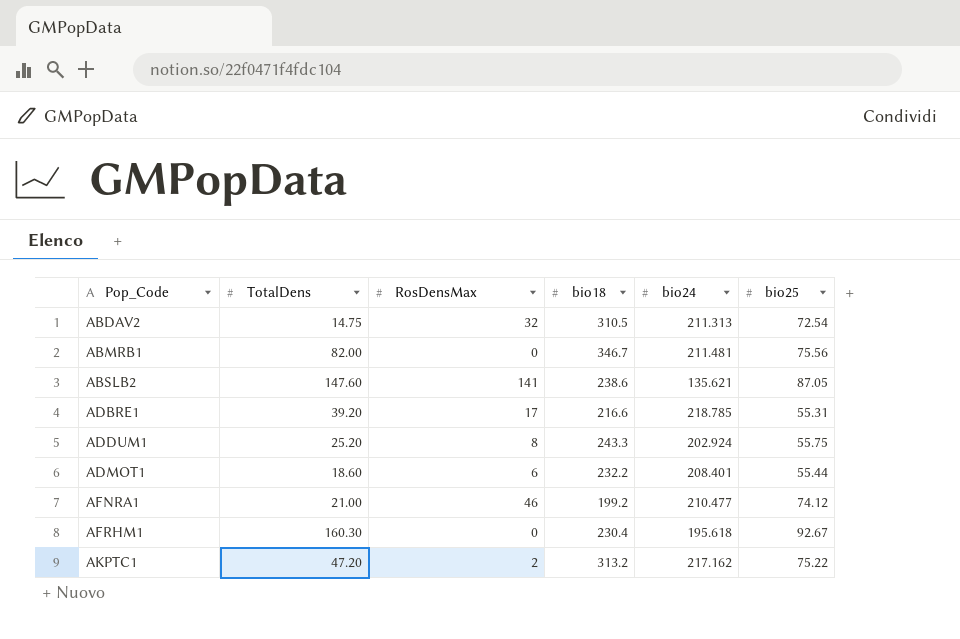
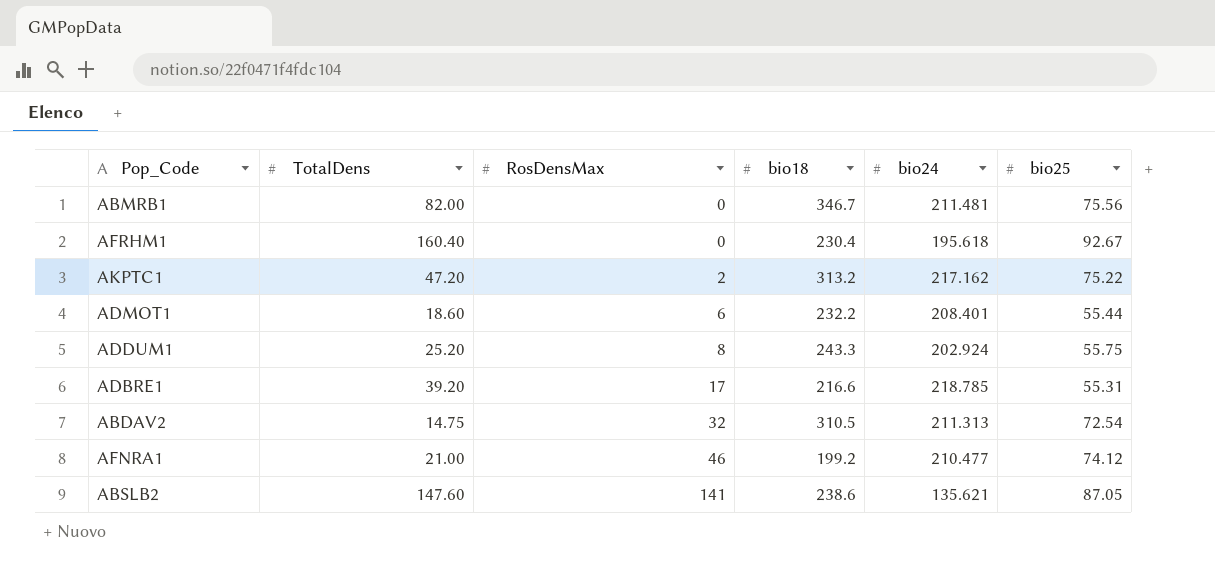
row order: Pop_Code ascending -> RosDensMax ascending
AFRHM1 | TotalDens: 160.30 -> 160.40

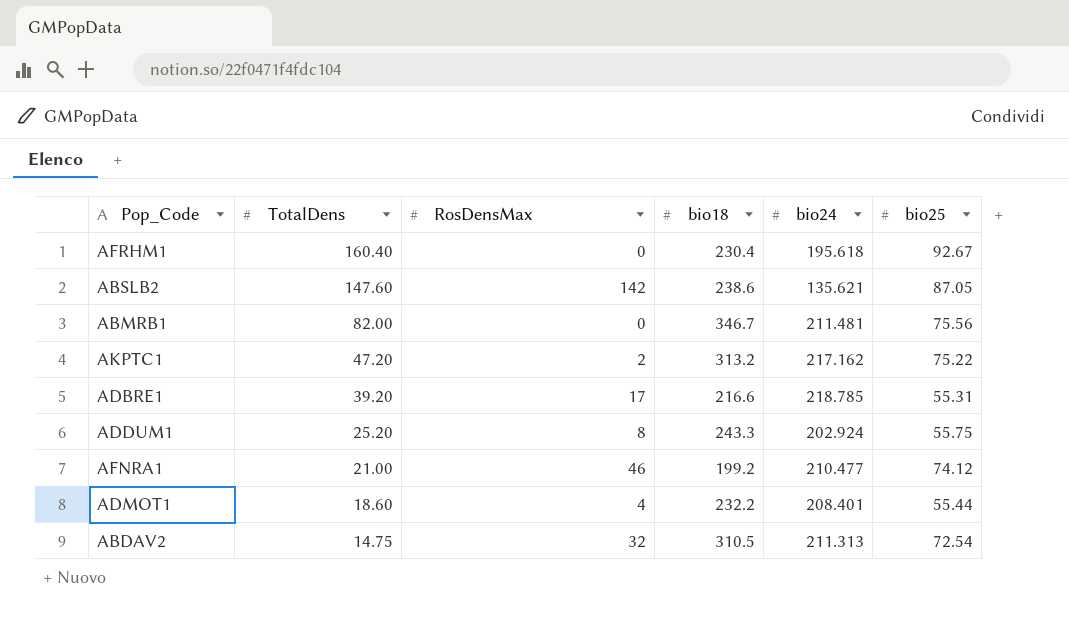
row order: RosDensMax ascending -> TotalDens descending
ABSLB2 | RosDensMax: 141 -> 142
ADMOT1 | RosDensMax: 6 -> 4

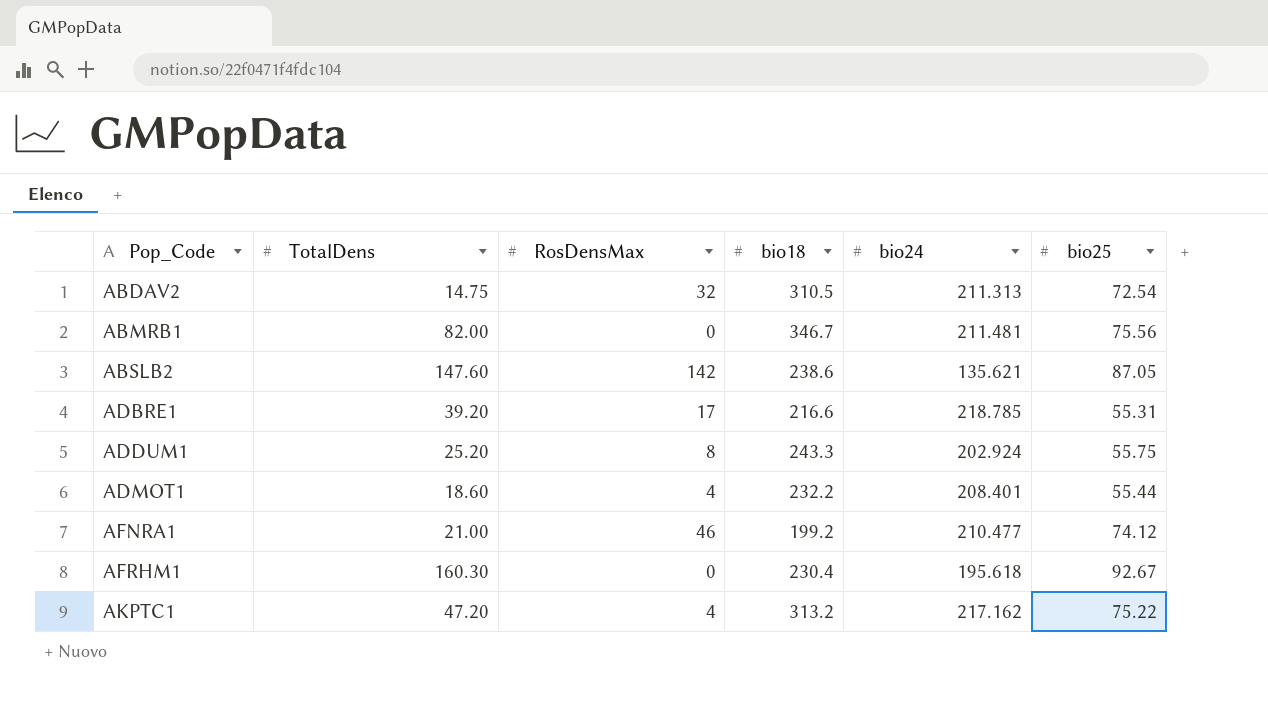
row order: TotalDens descending -> Pop_Code ascending
AFRHM1 | TotalDens: 160.40 -> 160.30
AKPTC1 | RosDensMax: 2 -> 4

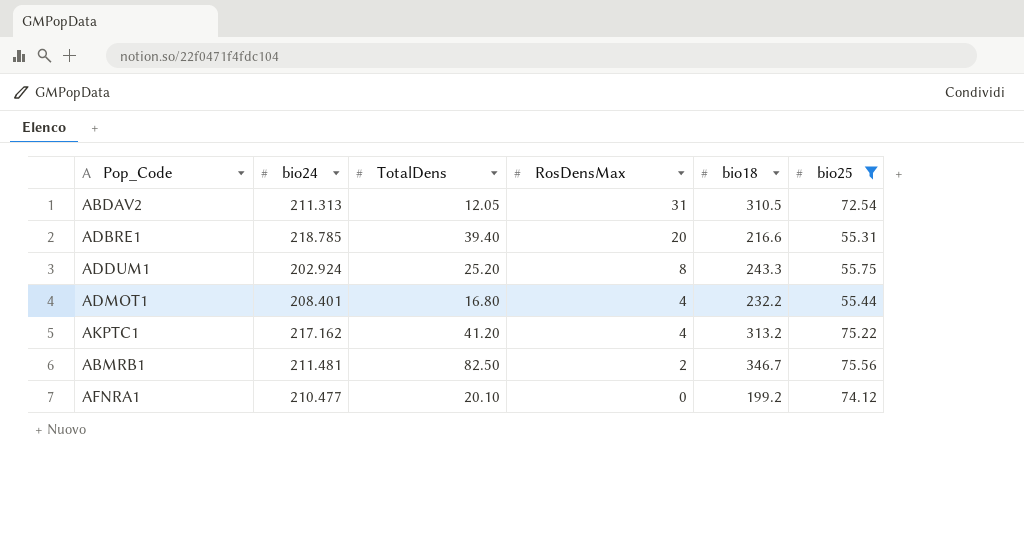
filter: none -> bio25 <= 75.56
row order: Pop_Code ascending -> RosDensMax descending
column bio24 | position: 5 -> 2
ABDAV2 | TotalDens: 14.75 -> 12.05
ABDAV2 | RosDensMax: 32 -> 31
ADBRE1 | TotalDens: 39.20 -> 39.40
ADBRE1 | RosDensMax: 17 -> 20
ADMOT1 | TotalDens: 18.60 -> 16.80
AKPTC1 | TotalDens: 47.20 -> 41.20
ABMRB1 | TotalDens: 82.00 -> 82.50
ABMRB1 | RosDensMax: 0 -> 2
AFNRA1 | TotalDens: 21.00 -> 20.10
AFNRA1 | RosDensMax: 46 -> 0

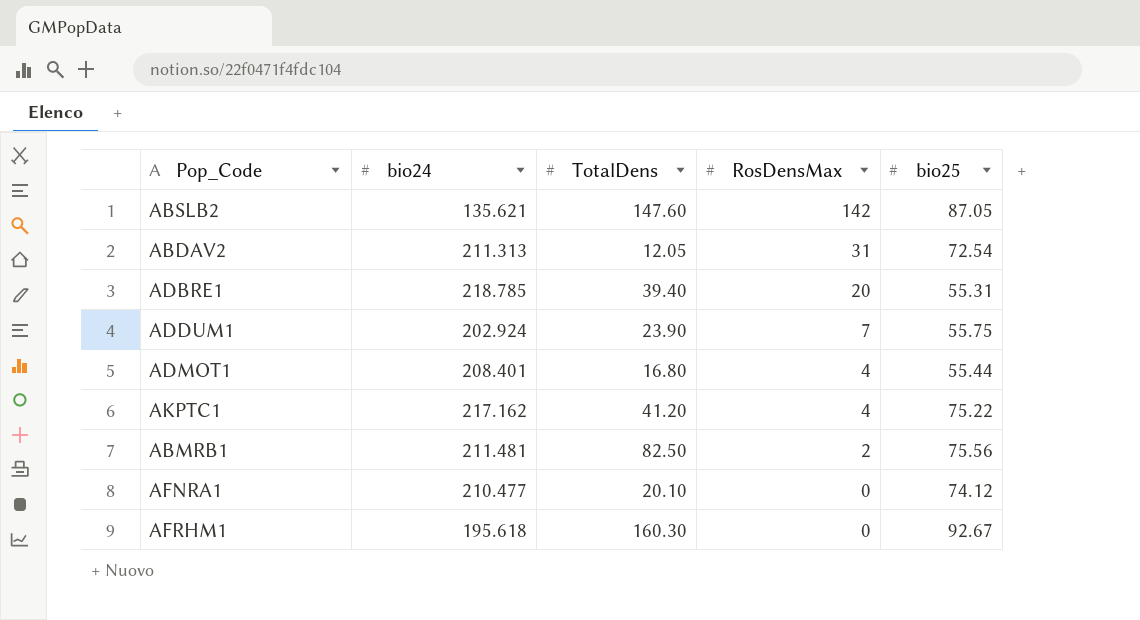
filter: bio25 <= 75.56 -> none
column bio18 | position: 5 -> none
ADDUM1 | TotalDens: 25.20 -> 23.90
ADDUM1 | RosDensMax: 8 -> 7

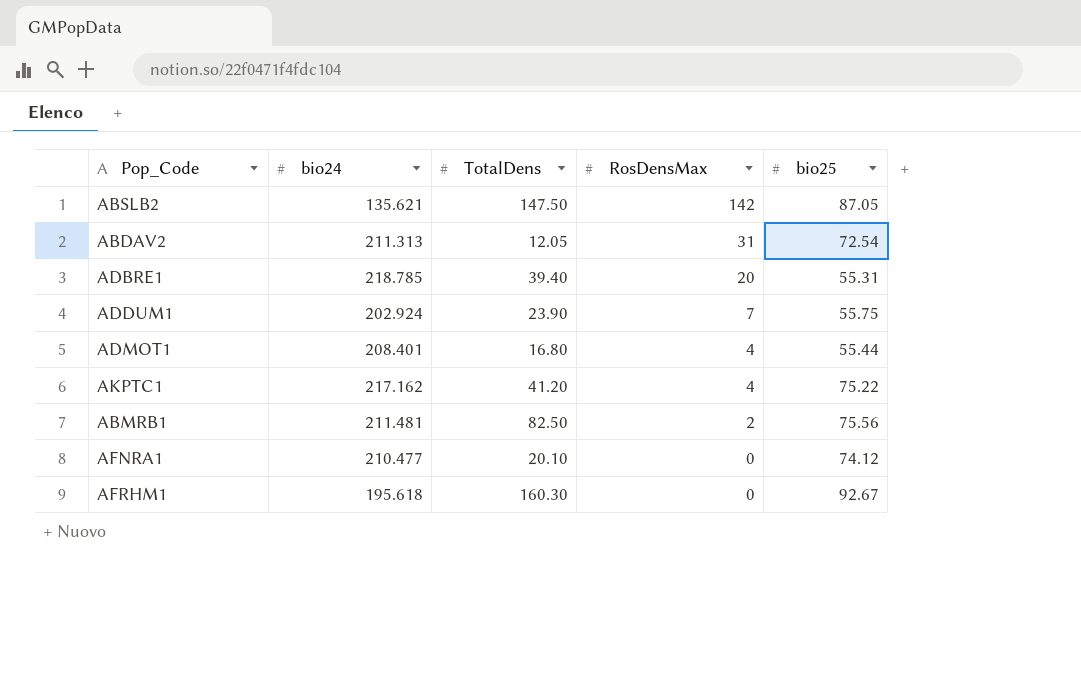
ABSLB2 | TotalDens: 147.60 -> 147.50

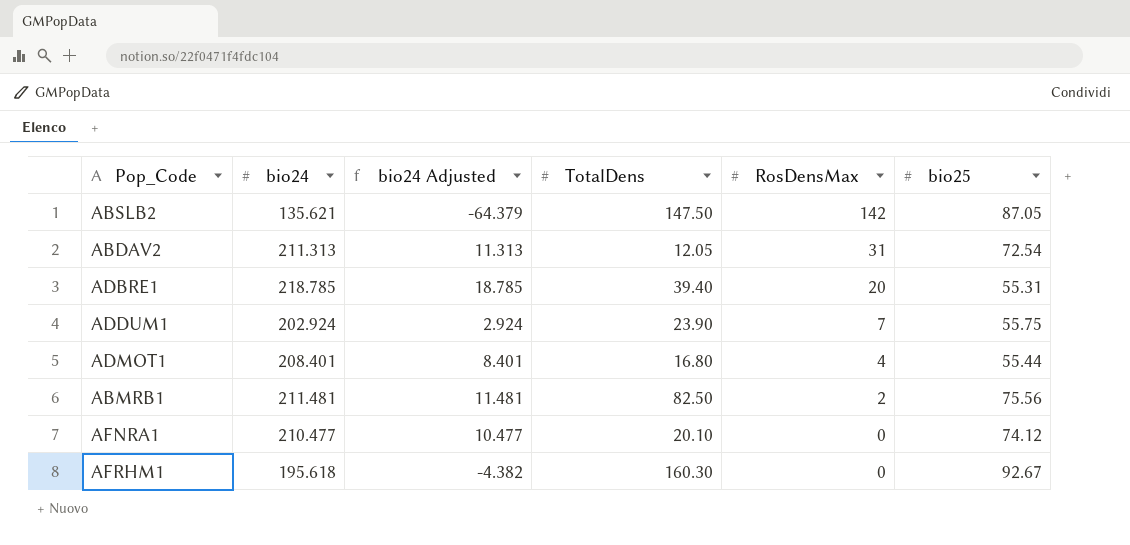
column bio24 Adjusted | formula: none -> [bio24] - 200
row AKPTC1: 217.162 | 41.20 | 4 | 75.22 -> none

